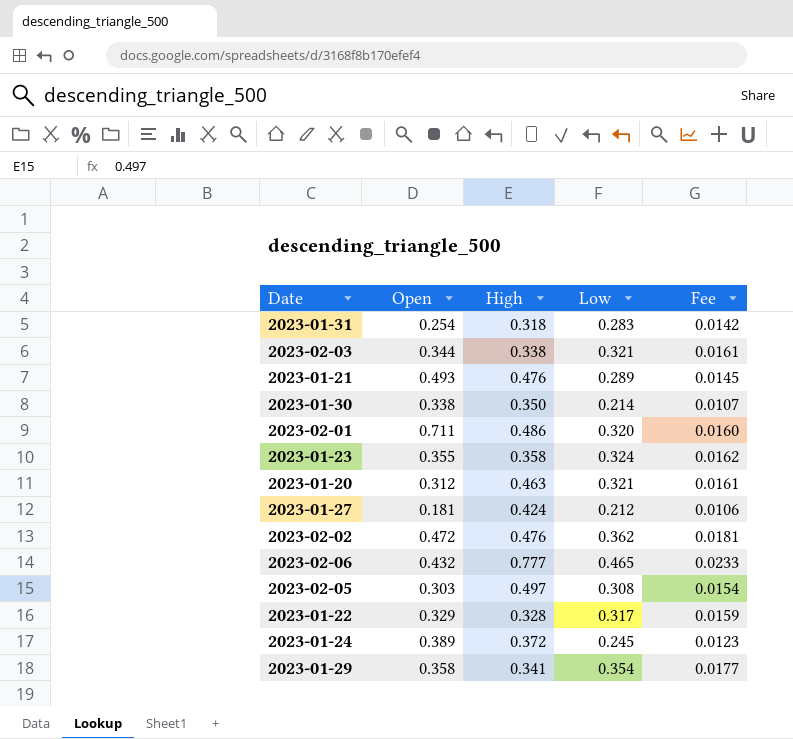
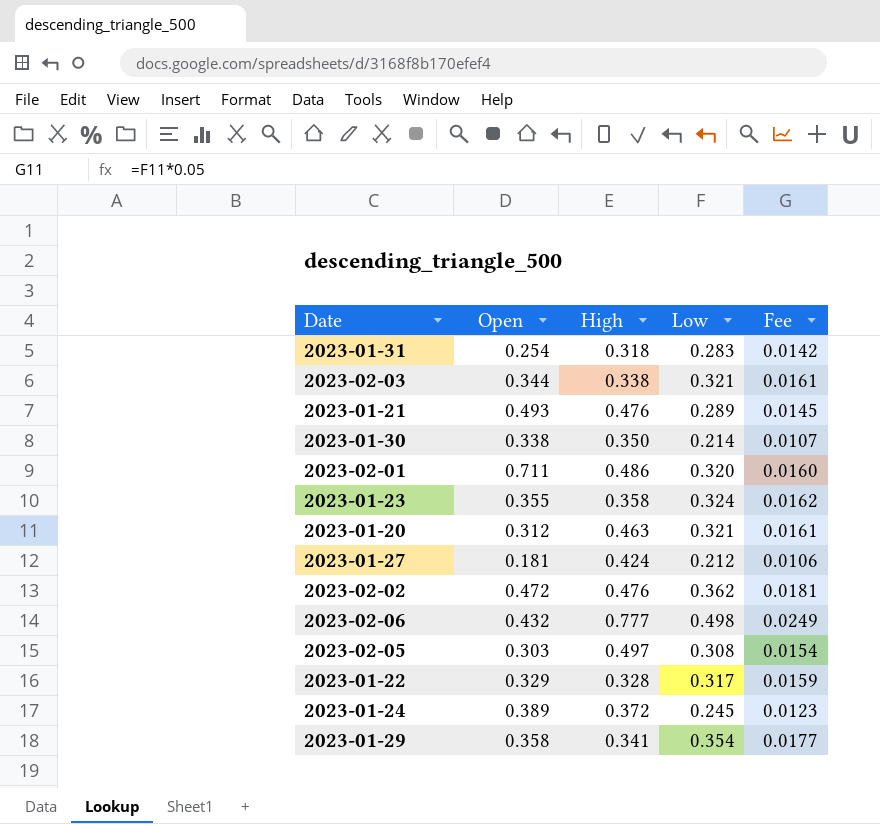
2023-02-06 | Low: 0.465 -> 0.498
2023-02-06 | Fee: 0.0233 -> 0.0249

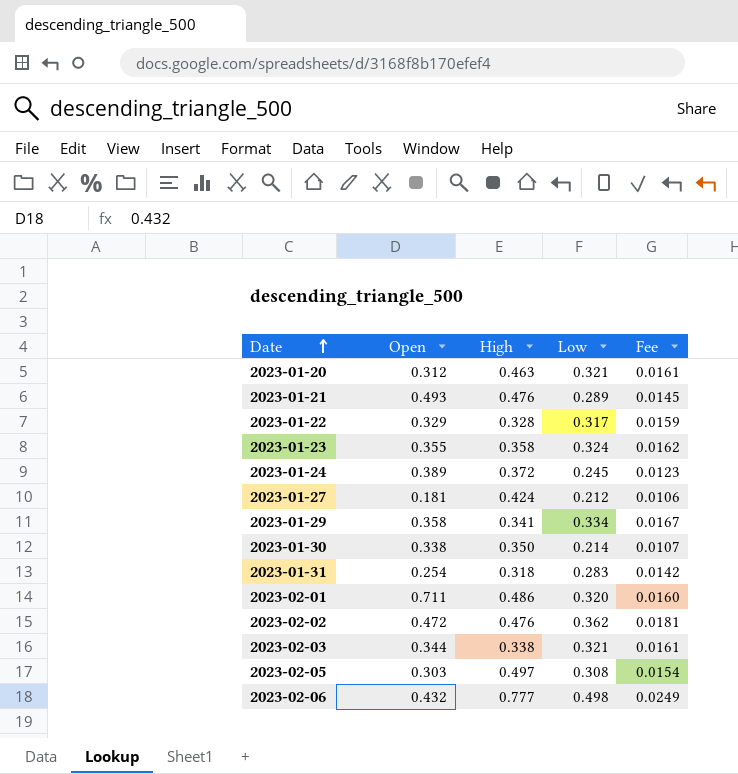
row order: none -> Date ascending
2023-01-29 | Low: 0.354 -> 0.334
2023-01-29 | Fee: 0.0177 -> 0.0167

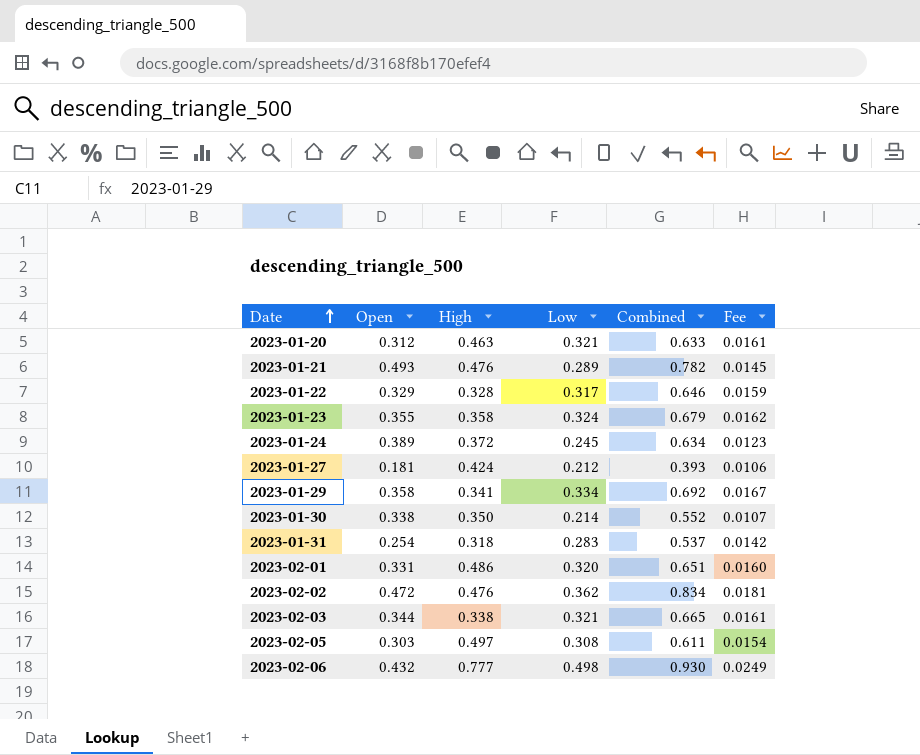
column Combined | formula: none -> [Open] + [Low]
2023-02-01 | Open: 0.711 -> 0.331

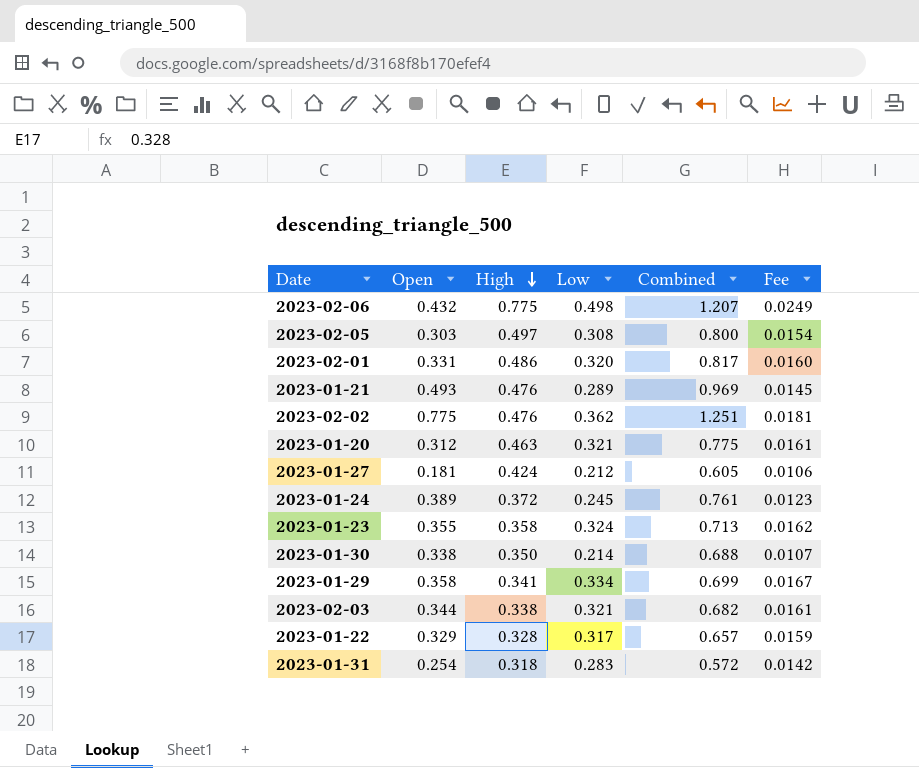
row order: Date ascending -> High descending
column Combined | formula: [Open] + [Low] -> [Open] + [High]
2023-02-06 | High: 0.777 -> 0.775
2023-02-02 | Open: 0.472 -> 0.775

